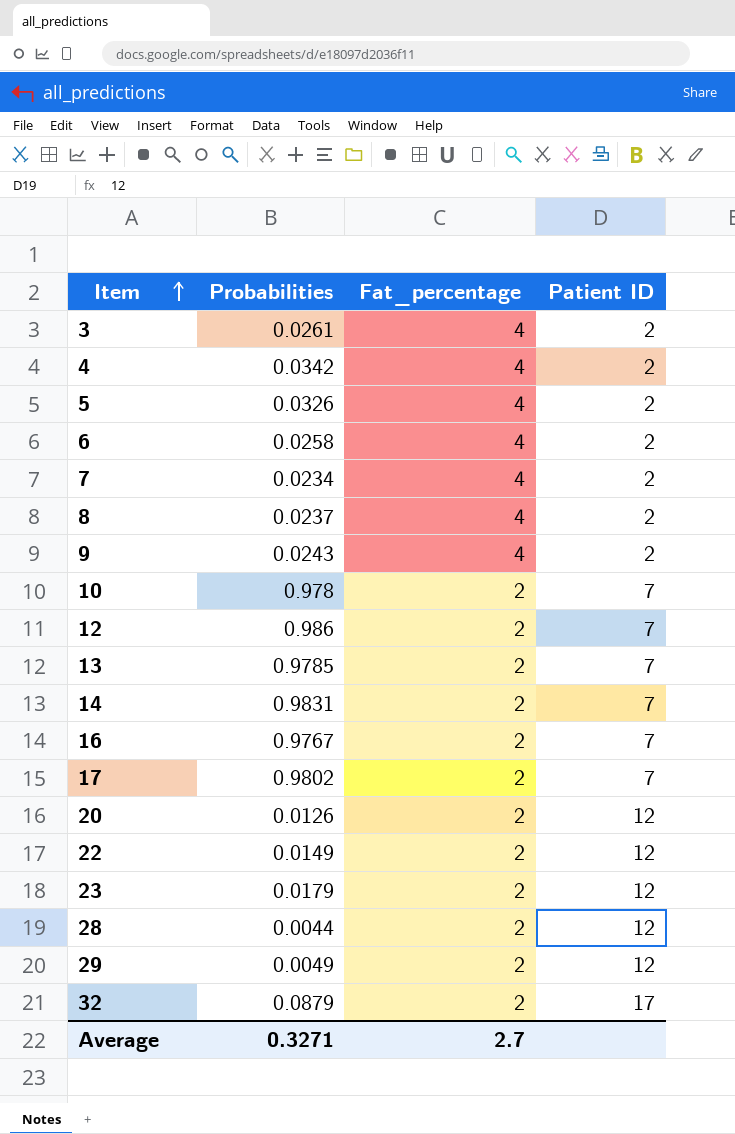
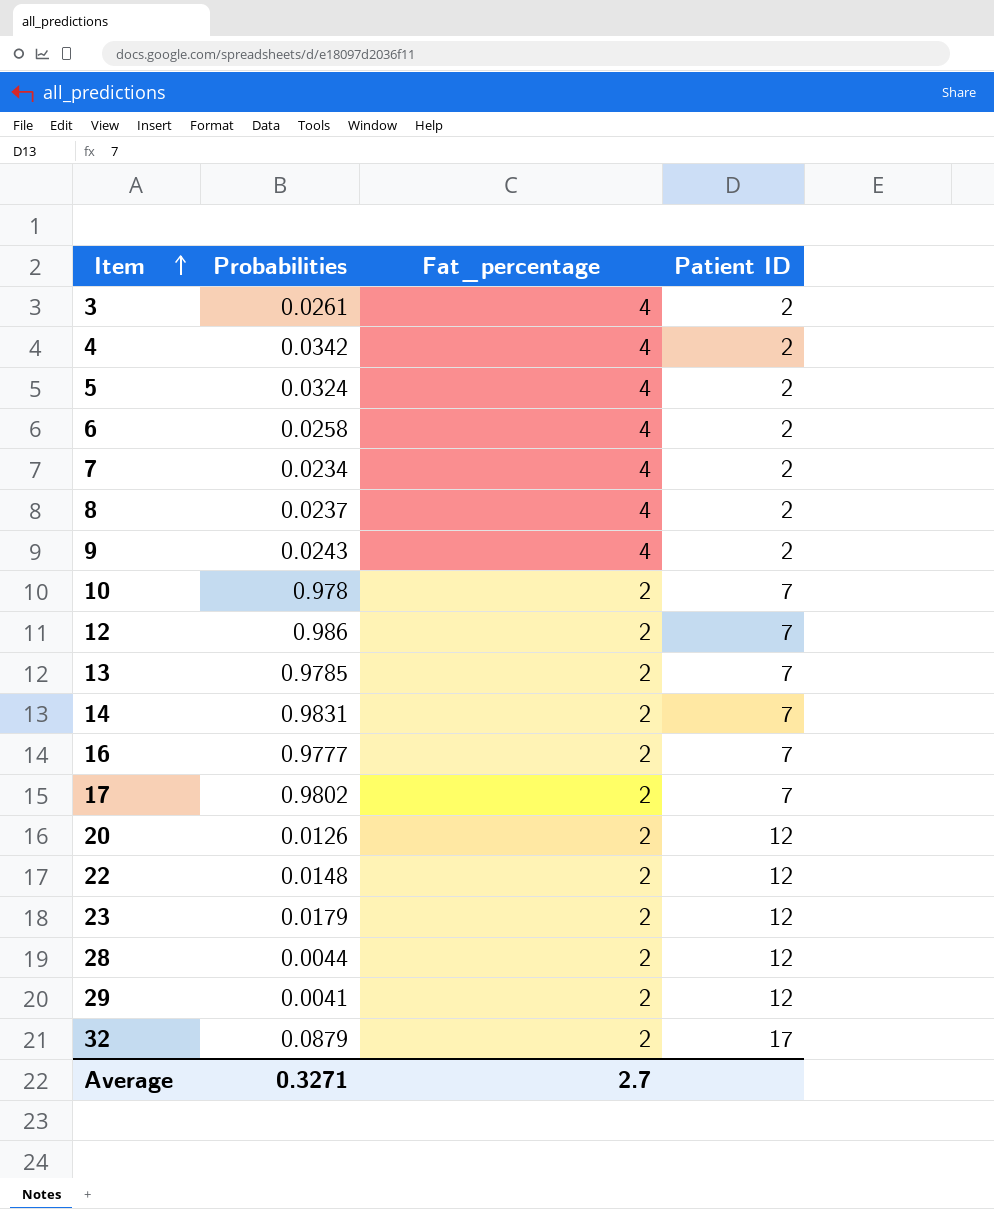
5 | Probabilities: 0.0326 -> 0.0324
16 | Probabilities: 0.9767 -> 0.9777
22 | Probabilities: 0.0149 -> 0.0148
29 | Probabilities: 0.0049 -> 0.0041

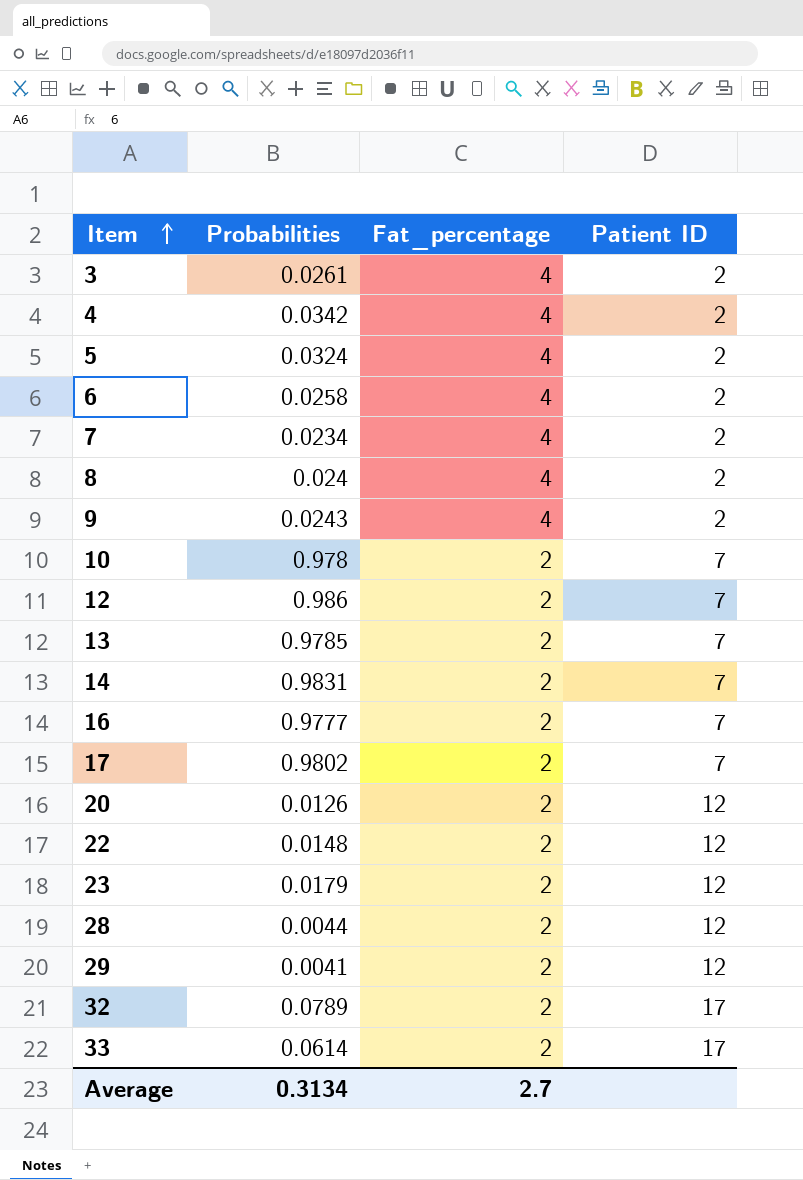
8 | Probabilities: 0.0237 -> 0.024
32 | Probabilities: 0.0879 -> 0.0789
row 33: none -> 0.0614 | 2 | 17
Average | Probabilities: 0.3271 -> 0.3134

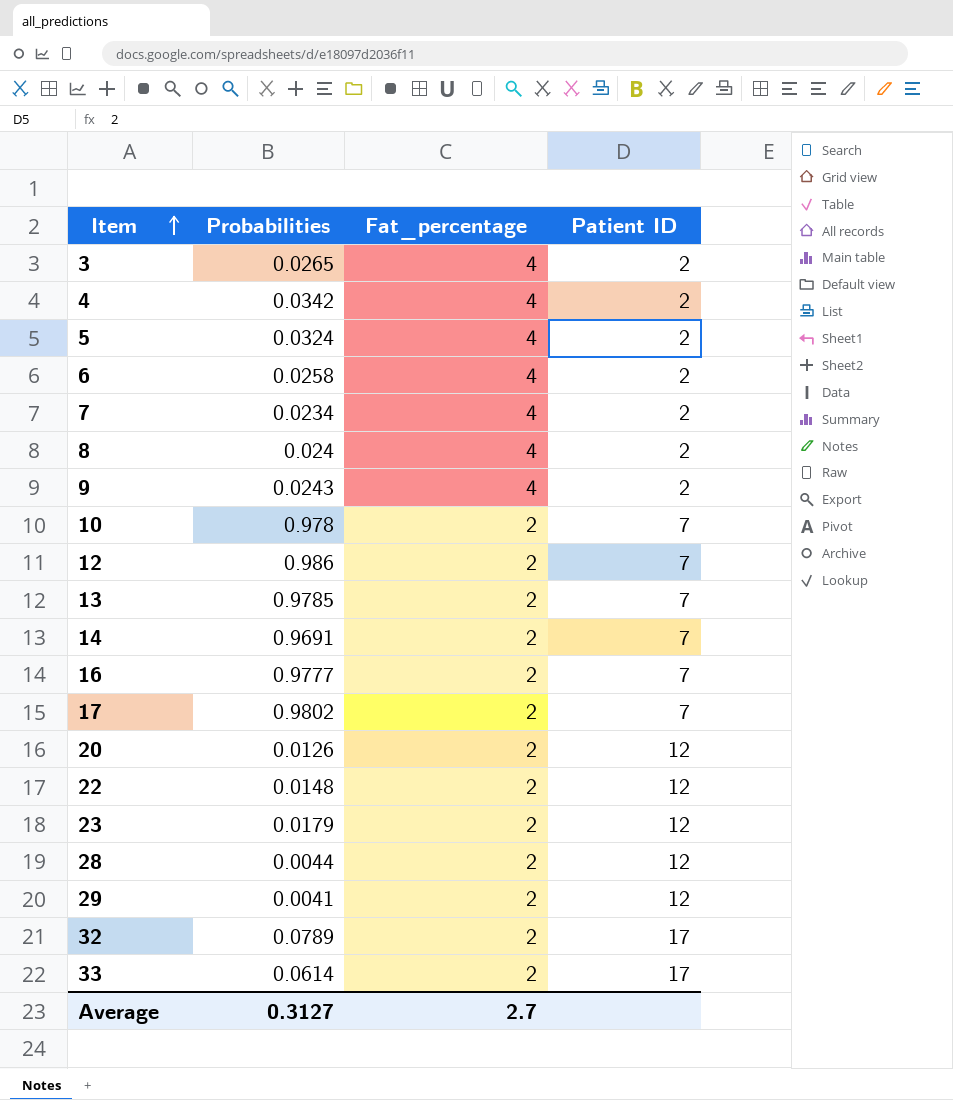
3 | Probabilities: 0.0261 -> 0.0265
14 | Probabilities: 0.9831 -> 0.9691
Average | Probabilities: 0.3134 -> 0.3127

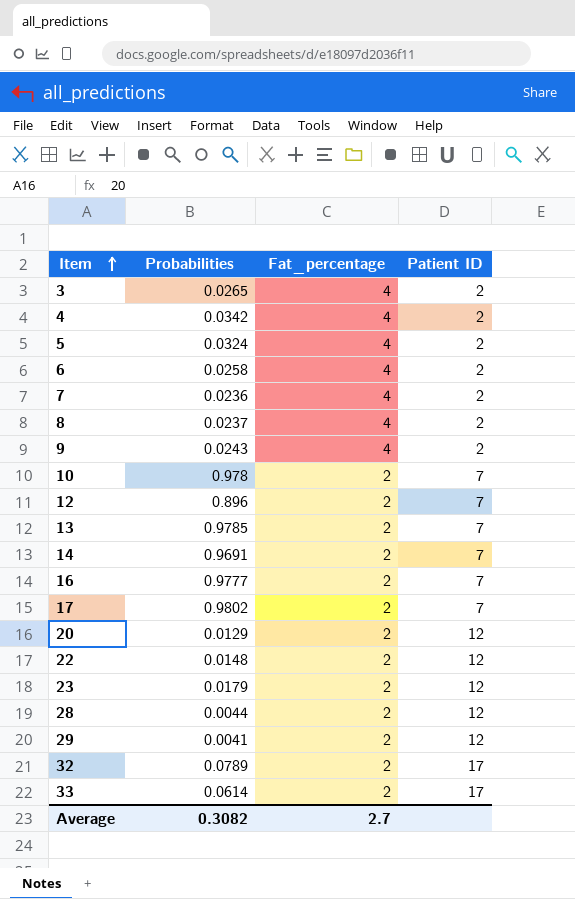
7 | Probabilities: 0.0234 -> 0.0236
8 | Probabilities: 0.024 -> 0.0237
12 | Probabilities: 0.986 -> 0.896
20 | Probabilities: 0.0126 -> 0.0129
Average | Probabilities: 0.3127 -> 0.3082

